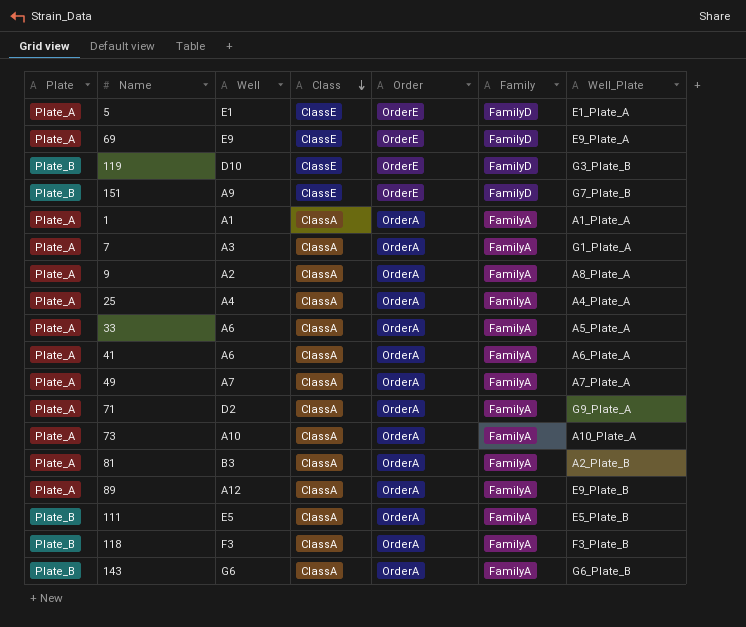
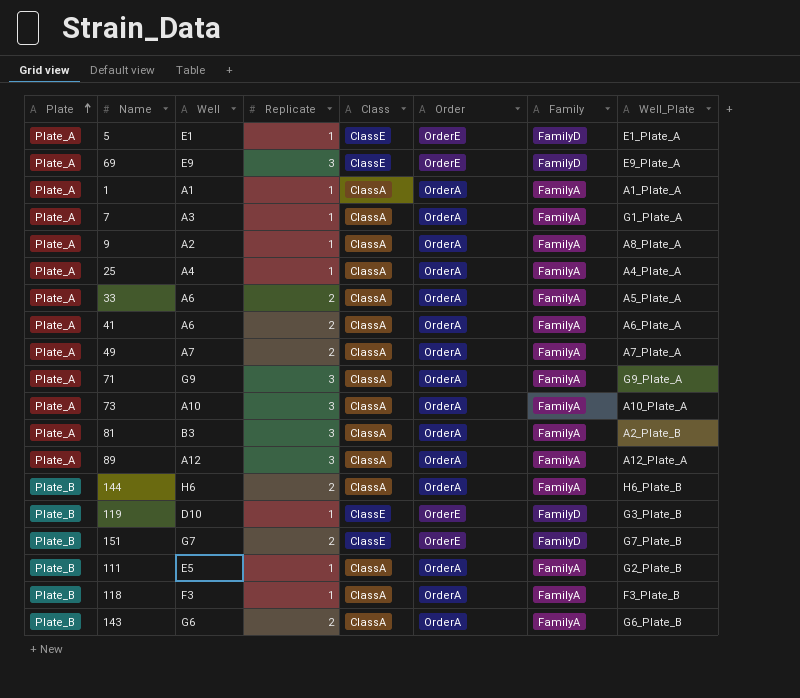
row order: Class descending -> Plate ascending
column Replicate | position: none -> 4
71 | Well: D2 -> G9
89 | Well_Plate: E9_Plate_B -> A12_Plate_A
row 144: none -> Plate_B | H6 | 2 | ClassA | OrderA | FamilyA | H6_Plate_B
151 | Well: A9 -> G7
111 | Well_Plate: E5_Plate_B -> G2_Plate_B

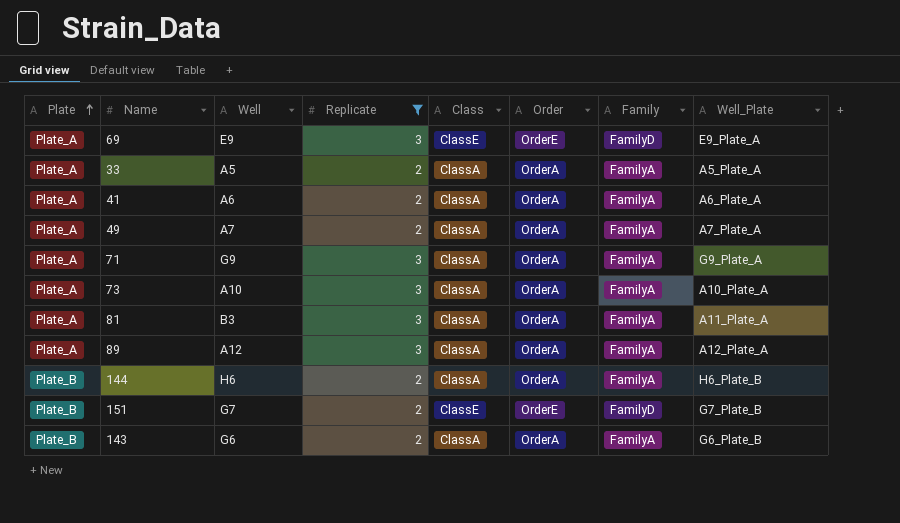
filter: none -> Replicate != 1
33 | Well: A6 -> A5
81 | Well_Plate: A2_Plate_B -> A11_Plate_A

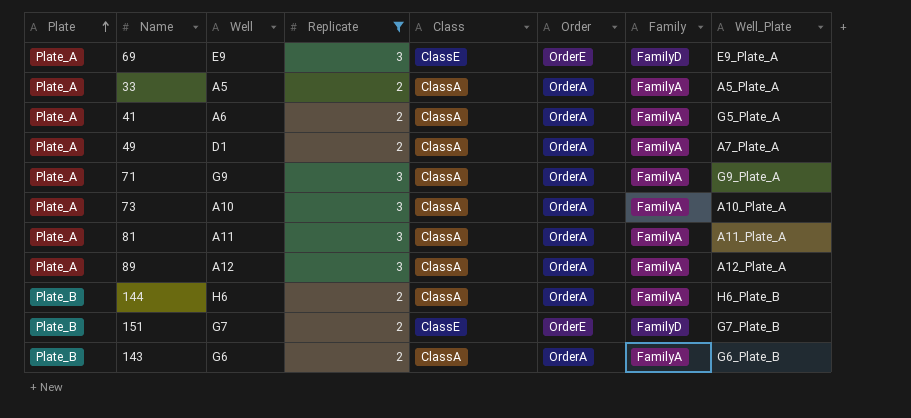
41 | Well_Plate: A6_Plate_A -> G5_Plate_A
49 | Well: A7 -> D1
81 | Well: B3 -> A11

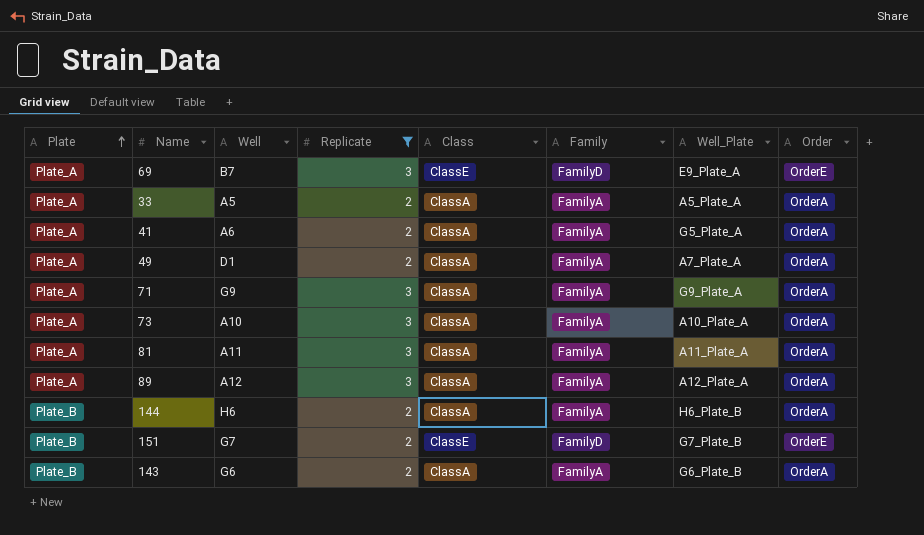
column Order | position: 6 -> 8
69 | Well: E9 -> B7

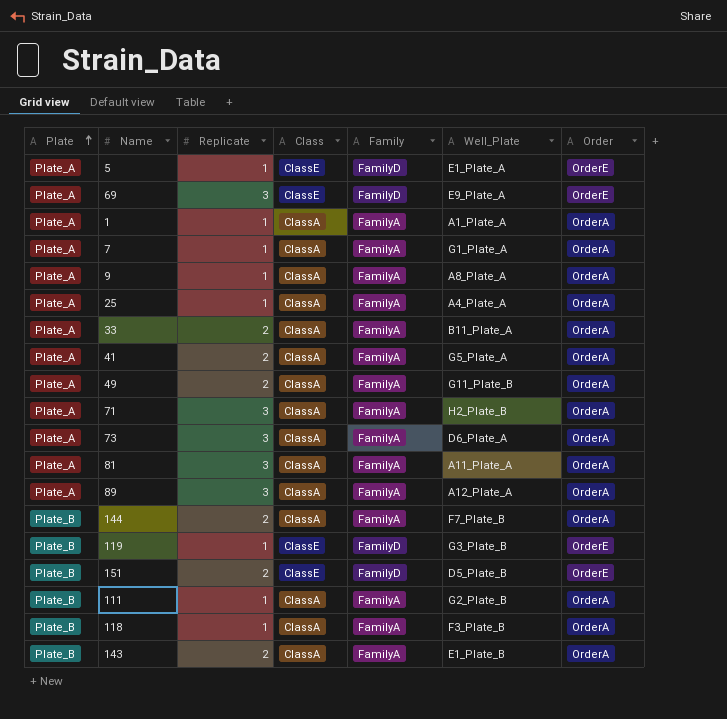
filter: Replicate != 1 -> none
column Well | position: 3 -> none
33 | Well_Plate: A5_Plate_A -> B11_Plate_A
49 | Well_Plate: A7_Plate_A -> G11_Plate_B
71 | Well_Plate: G9_Plate_A -> H2_Plate_B
73 | Well_Plate: A10_Plate_A -> D6_Plate_A
144 | Well_Plate: H6_Plate_B -> F7_Plate_B
151 | Well_Plate: G7_Plate_B -> D5_Plate_B
143 | Well_Plate: G6_Plate_B -> E1_Plate_B

